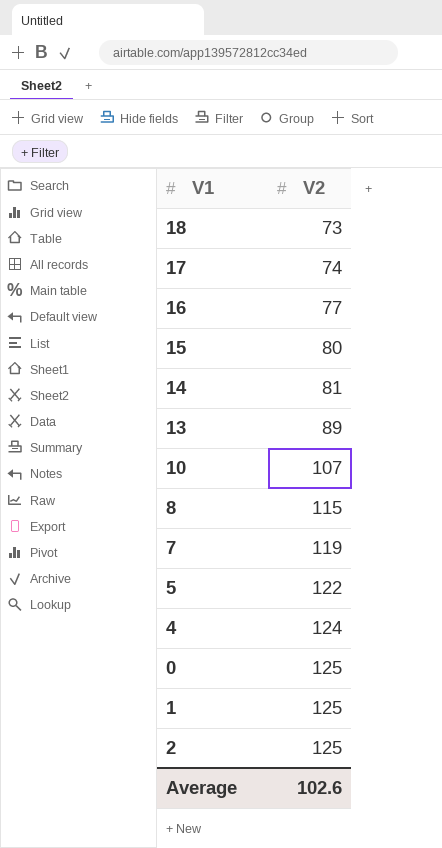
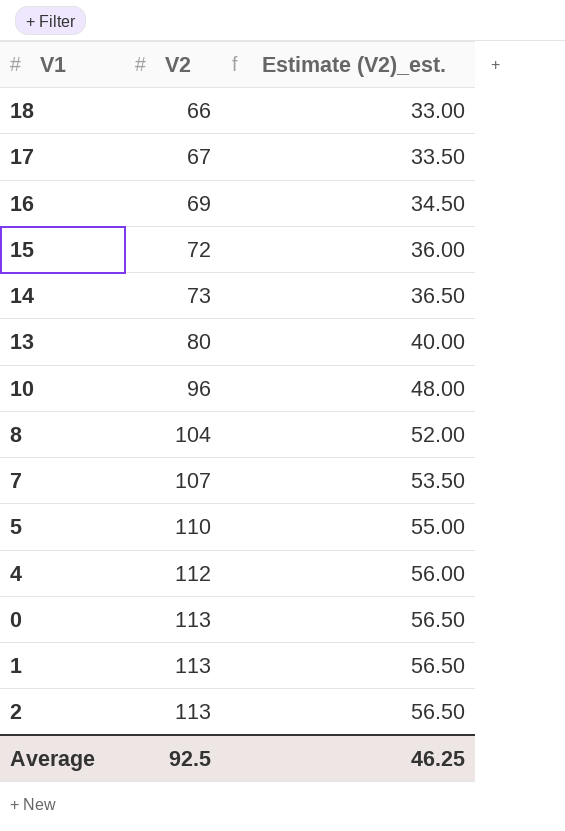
column Estimate (V2)_est. | formula: none -> [V2] * 0.5
18 | V2: 73 -> 66
17 | V2: 74 -> 67
16 | V2: 77 -> 69
15 | V2: 80 -> 72
14 | V2: 81 -> 73
13 | V2: 89 -> 80
10 | V2: 107 -> 96
8 | V2: 115 -> 104
7 | V2: 119 -> 107
5 | V2: 122 -> 110
4 | V2: 124 -> 112
0 | V2: 125 -> 113
1 | V2: 125 -> 113
2 | V2: 125 -> 113
Average | V2: 102.6 -> 92.5

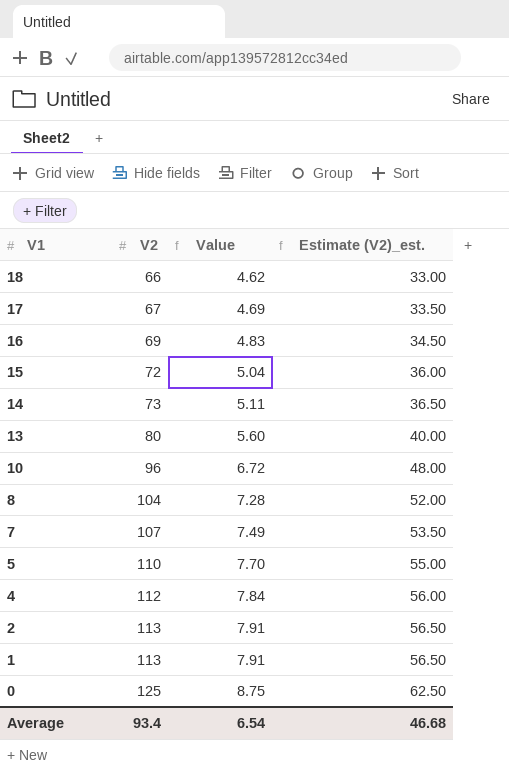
row order: V2 ascending -> V1 descending
column Value | formula: none -> [V2] * 0.07
0 | V2: 113 -> 125
0 | Estimate (V2)_est.: 56.50 -> 62.50
Average | V2: 92.5 -> 93.4
Average | Estimate (V2)_est.: 46.25 -> 46.68

